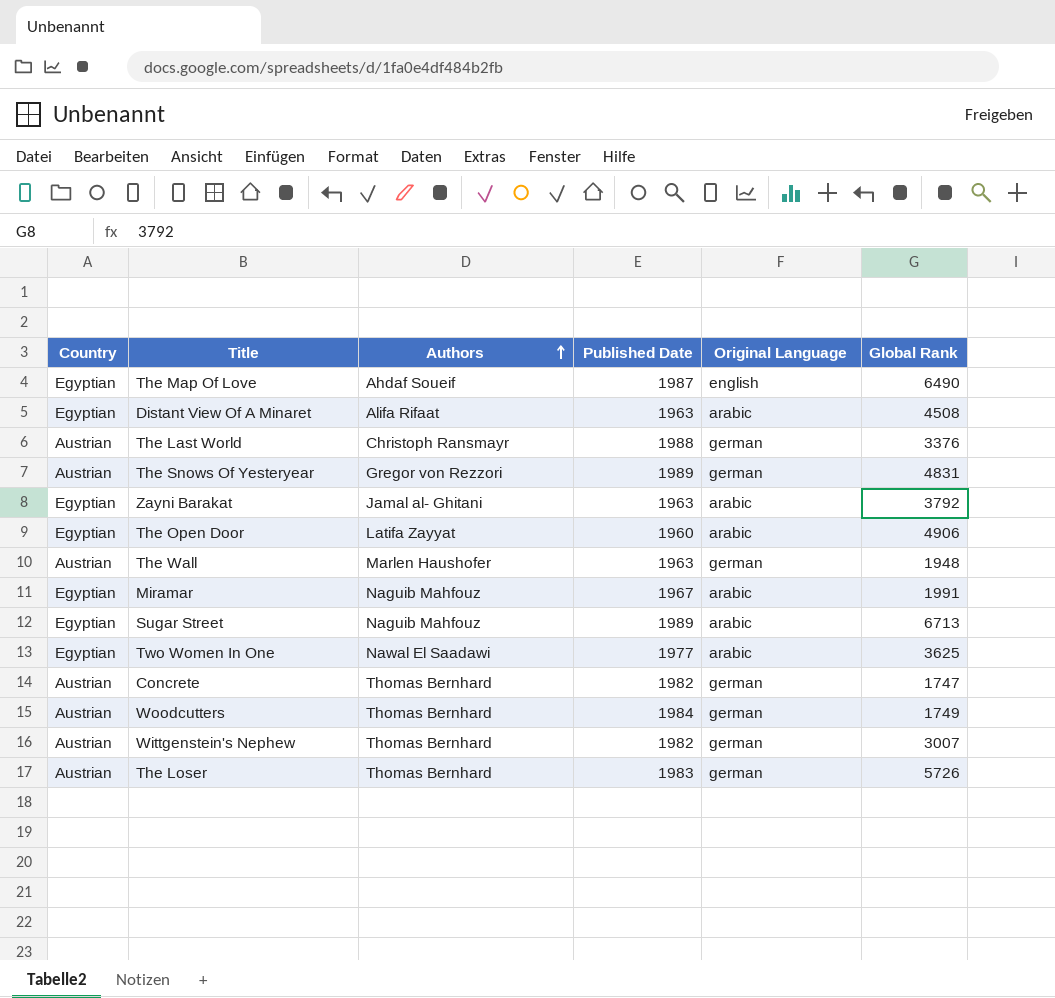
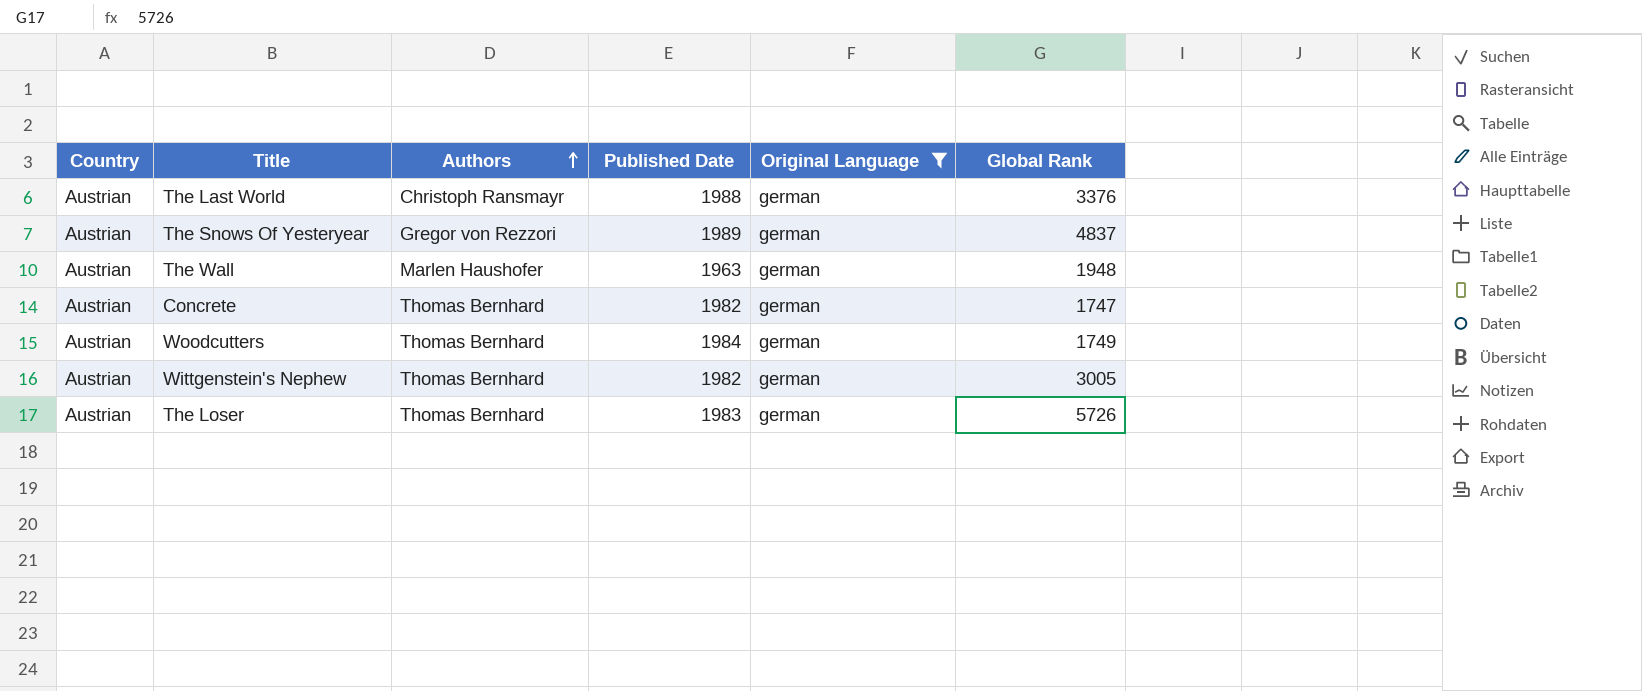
filter: none -> Original Language = german
The Snows Of Yesteryear | Global Rank: 4831 -> 4837
Wittgenstein's Nephew | Global Rank: 3007 -> 3005

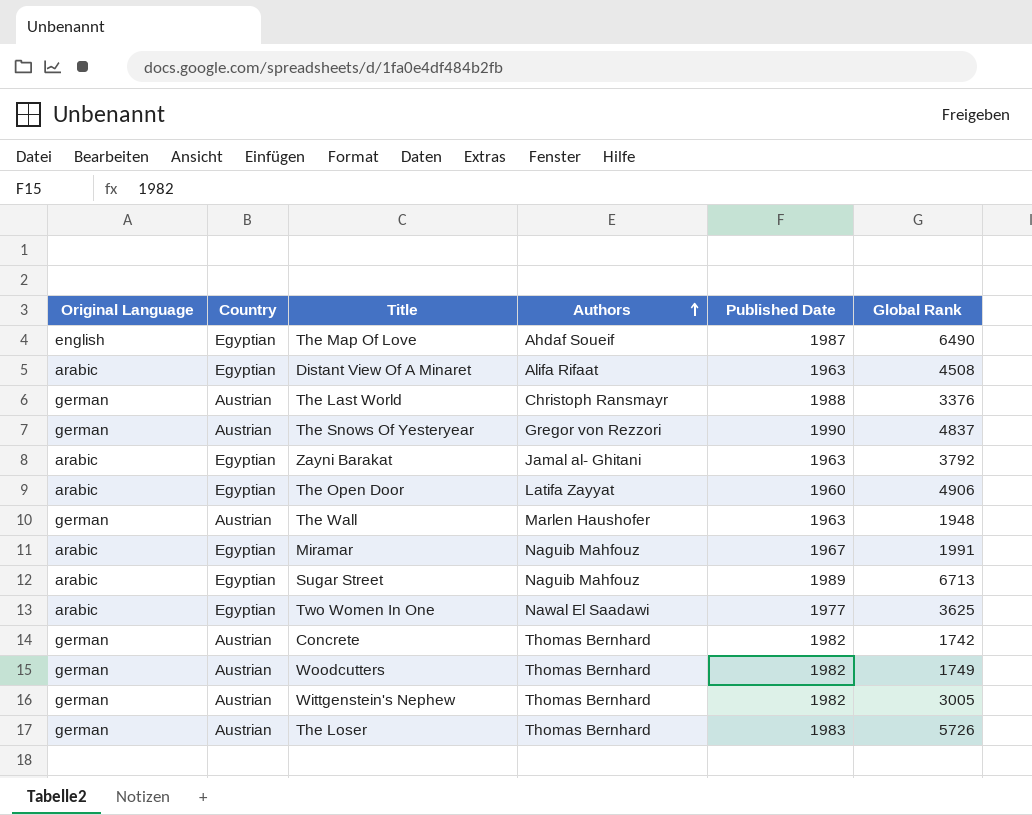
filter: Original Language = german -> none
column Original Language | position: 5 -> 1
The Snows Of Yesteryear | Published Date: 1989 -> 1990
Concrete | Global Rank: 1747 -> 1742
Woodcutters | Published Date: 1984 -> 1982

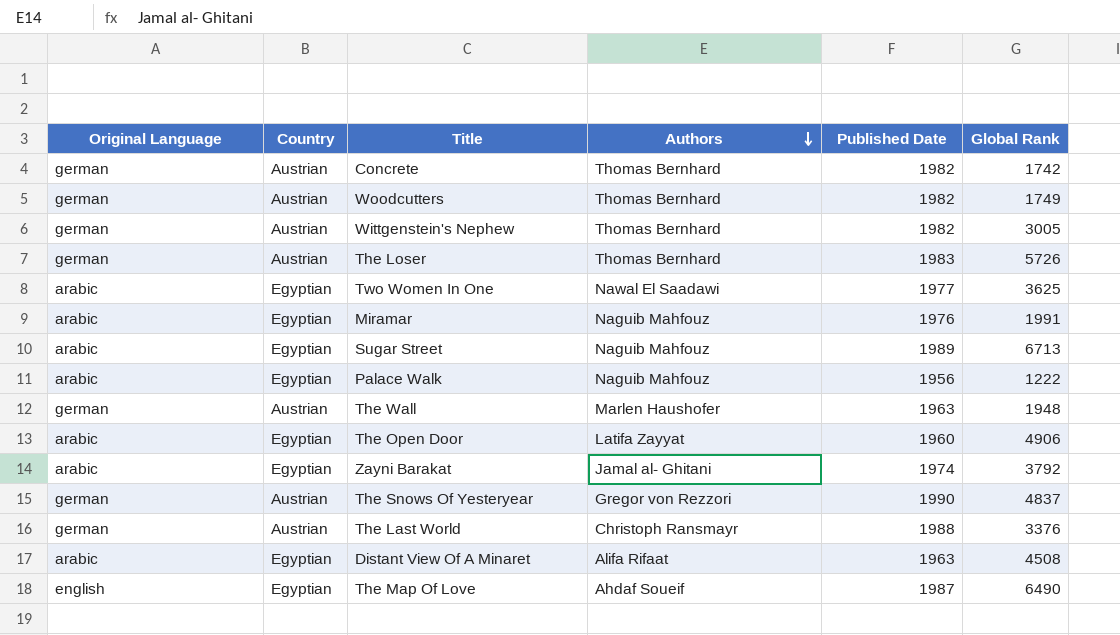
row order: Authors ascending -> Authors descending
Miramar | Published Date: 1967 -> 1976
row Palace Walk: none -> arabic | Egyptian | Naguib Mahfouz | 1956 | 1222
Zayni Barakat | Published Date: 1963 -> 1974

